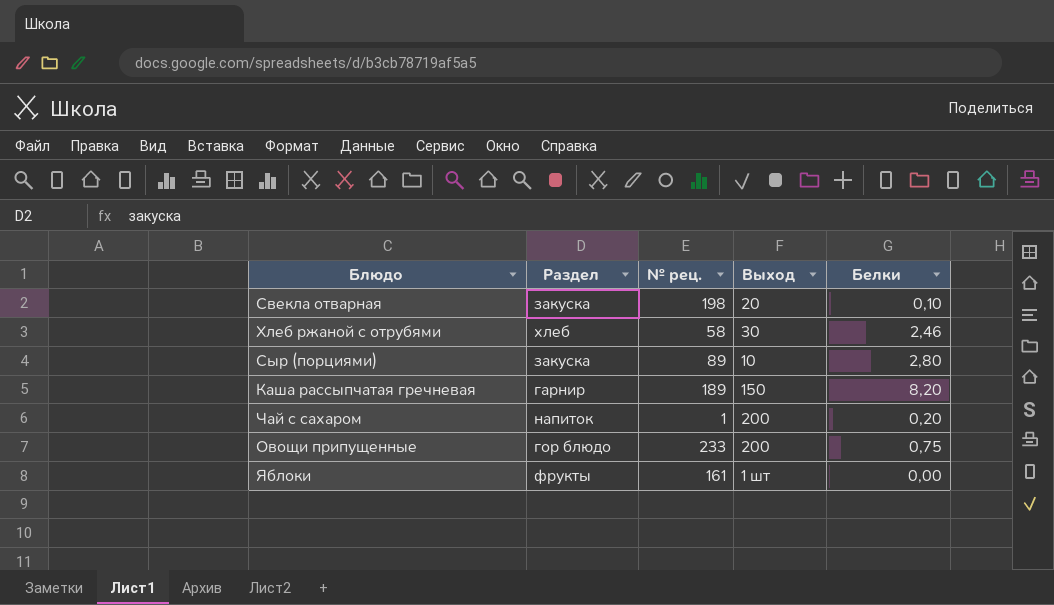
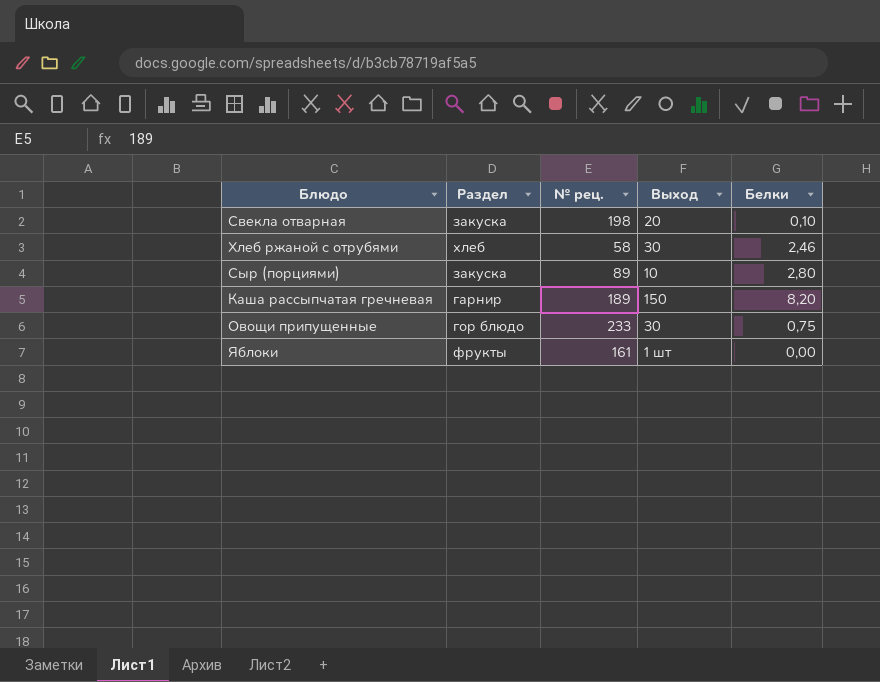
row Чай с сахаром: напиток | 1 | 200 | 0,20 -> none
Овощи припущенные | Выход: 200 -> 30

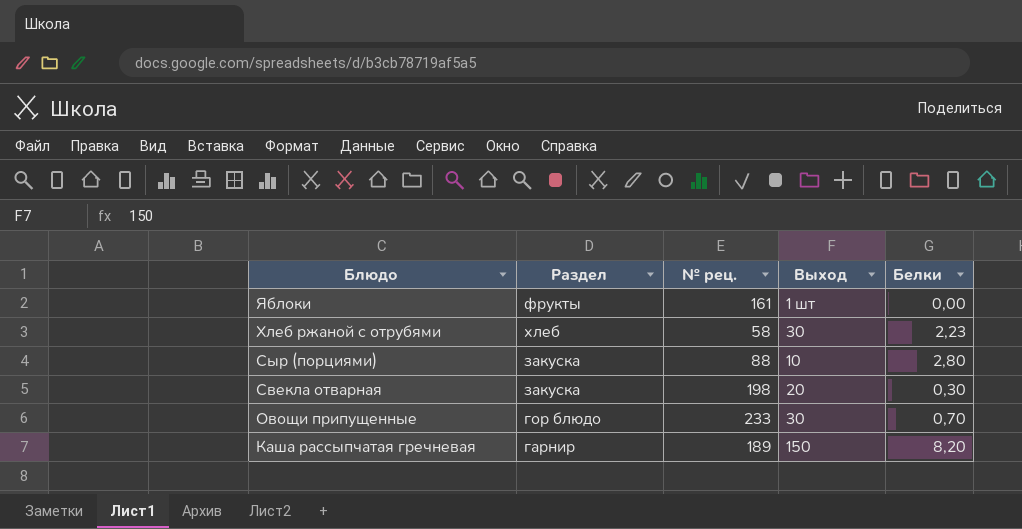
row order: none -> Блюдо descending
Хлеб ржаной с отрубями | Белки: 2,46 -> 2,23
Сыр (порциями) | № рец.: 89 -> 88
Свекла отварная | Белки: 0,10 -> 0,30
Овощи припущенные | Белки: 0,75 -> 0,70

